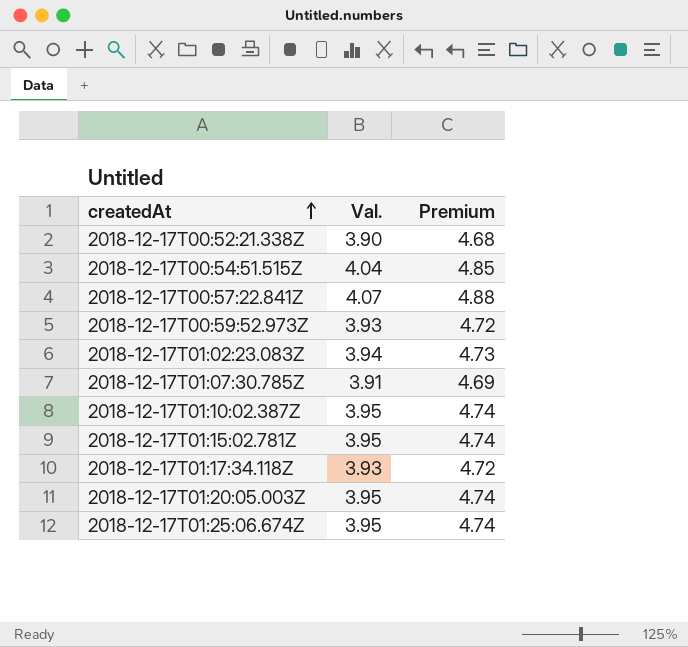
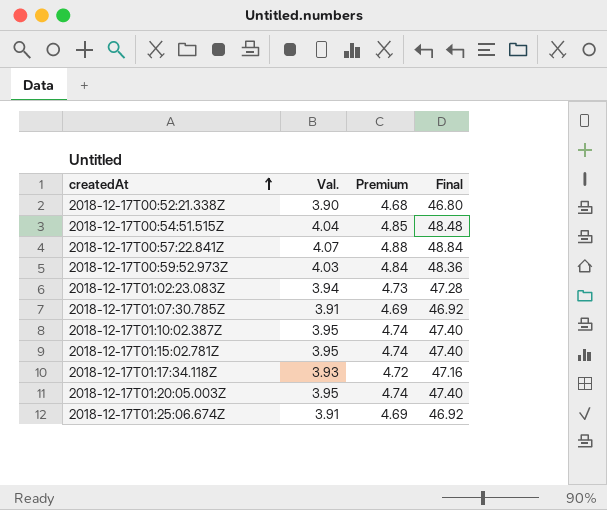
column Final | formula: none -> [Val.] * 12
2018-12-17T00:59:52.973Z | Val.: 3.93 -> 4.03
2018-12-17T00:59:52.973Z | Premium: 4.72 -> 4.84
2018-12-17T01:25:06.674Z | Val.: 3.95 -> 3.91
2018-12-17T01:25:06.674Z | Premium: 4.74 -> 4.69

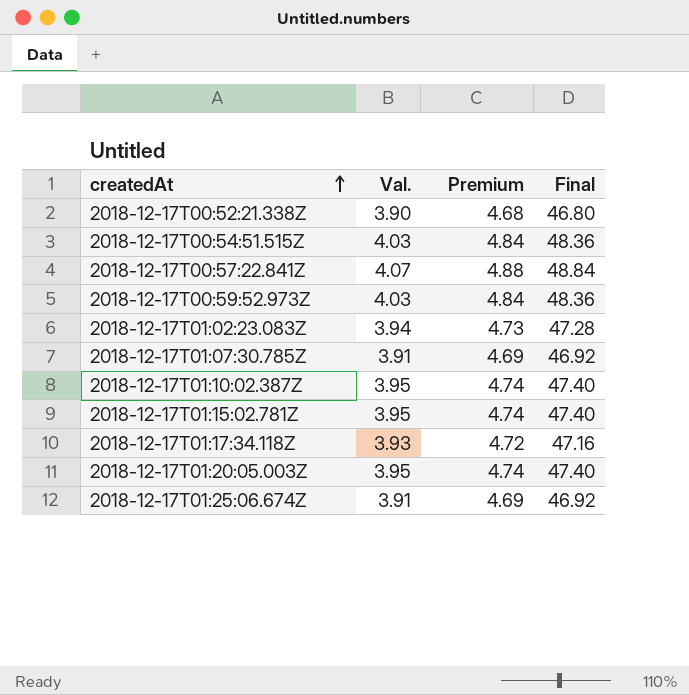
2018-12-17T00:54:51.515Z | Val.: 4.04 -> 4.03
2018-12-17T00:54:51.515Z | Premium: 4.85 -> 4.84
2018-12-17T00:54:51.515Z | Final: 48.48 -> 48.36

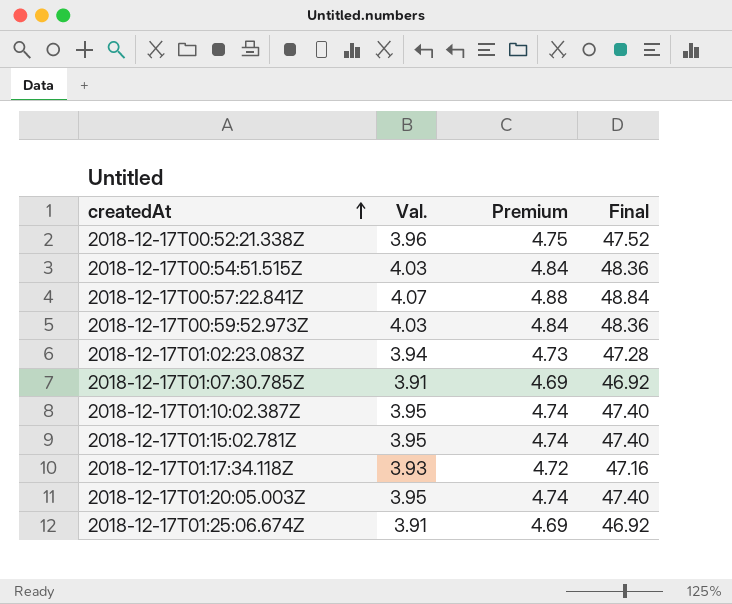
2018-12-17T00:52:21.338Z | Val.: 3.90 -> 3.96
2018-12-17T00:52:21.338Z | Premium: 4.68 -> 4.75
2018-12-17T00:52:21.338Z | Final: 46.80 -> 47.52

